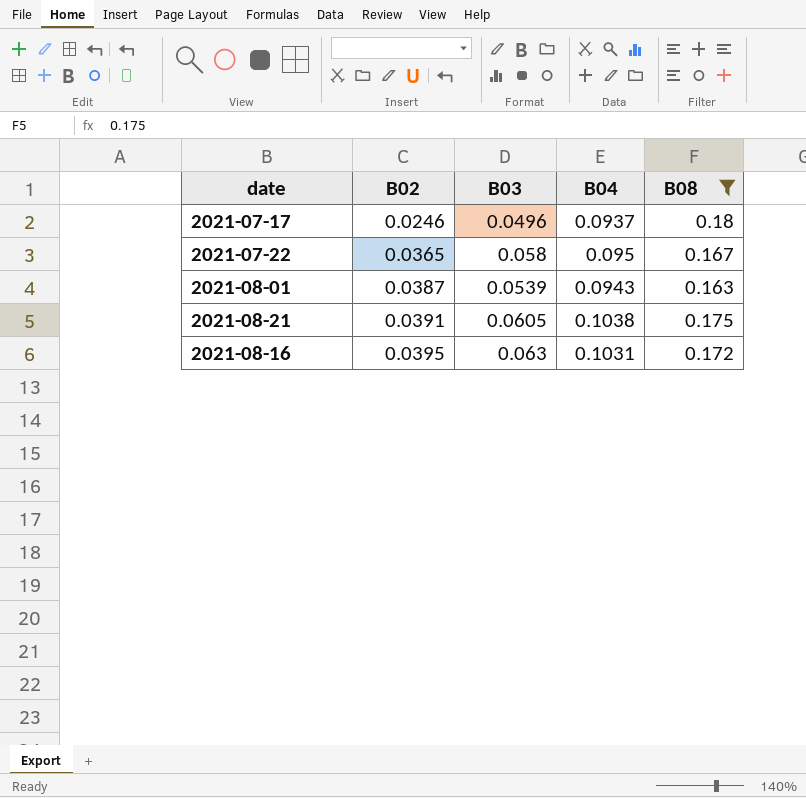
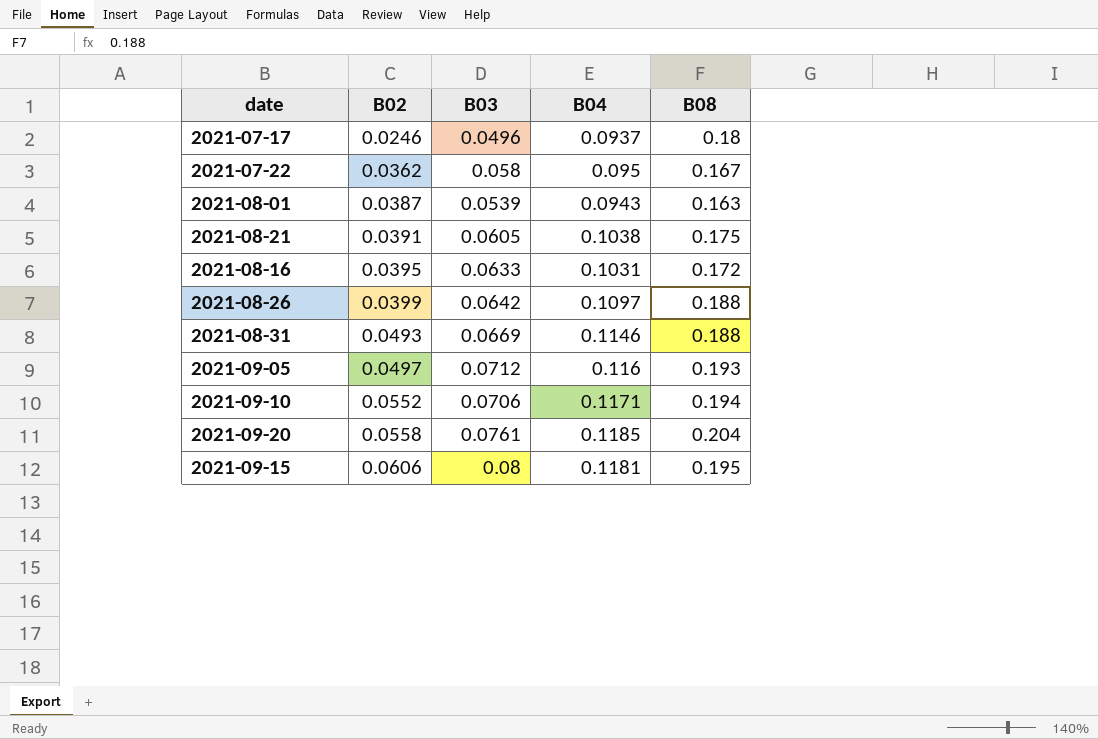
filter: B08 <= 0.18 -> none
2021-07-22 | B02: 0.0365 -> 0.0362
2021-08-16 | B03: 0.063 -> 0.0633

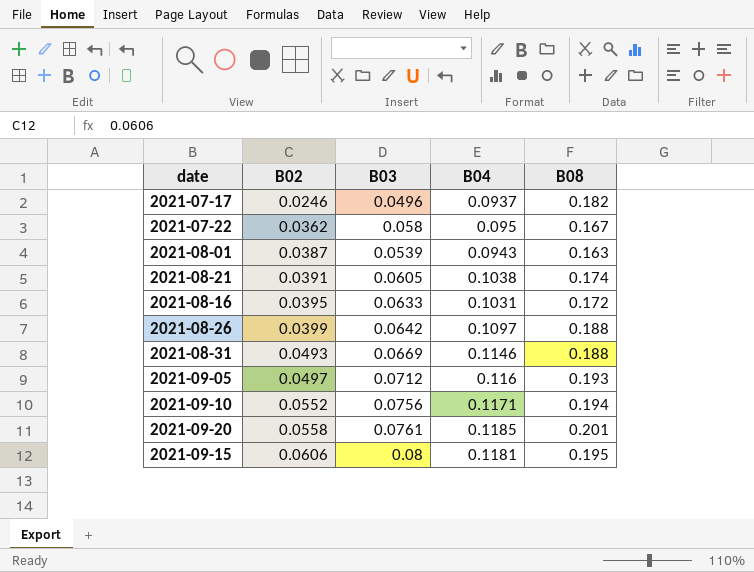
2021-07-17 | B08: 0.18 -> 0.182
2021-08-21 | B08: 0.175 -> 0.174
2021-09-10 | B03: 0.0706 -> 0.0756
2021-09-20 | B08: 0.204 -> 0.201

